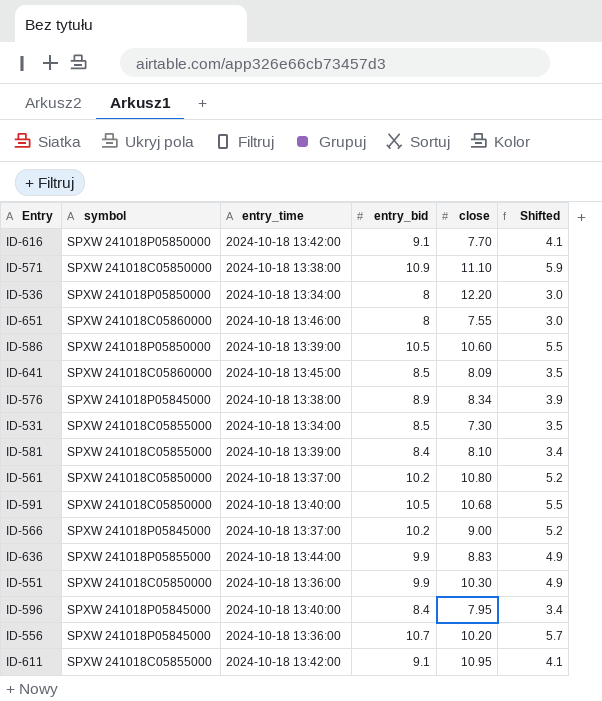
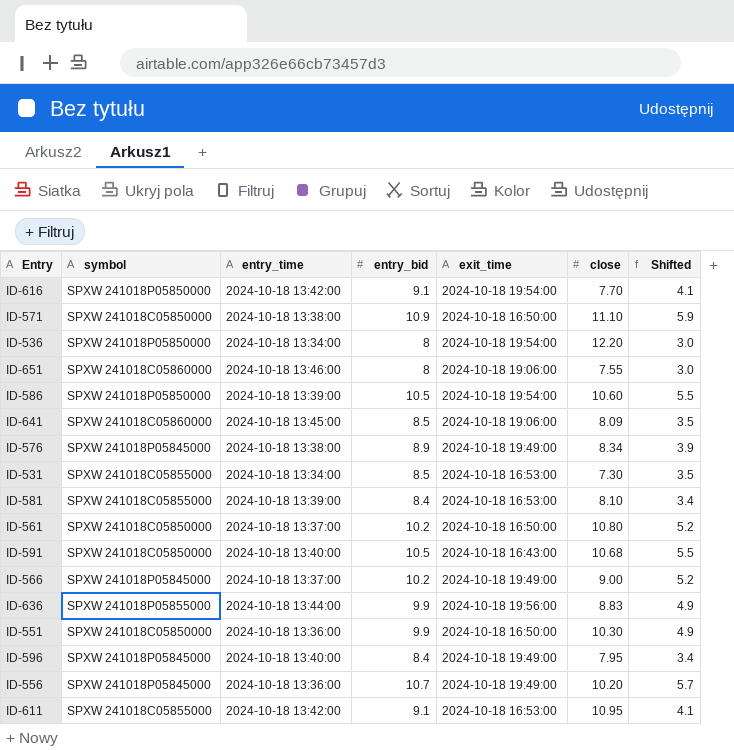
column exit_time | position: none -> 5

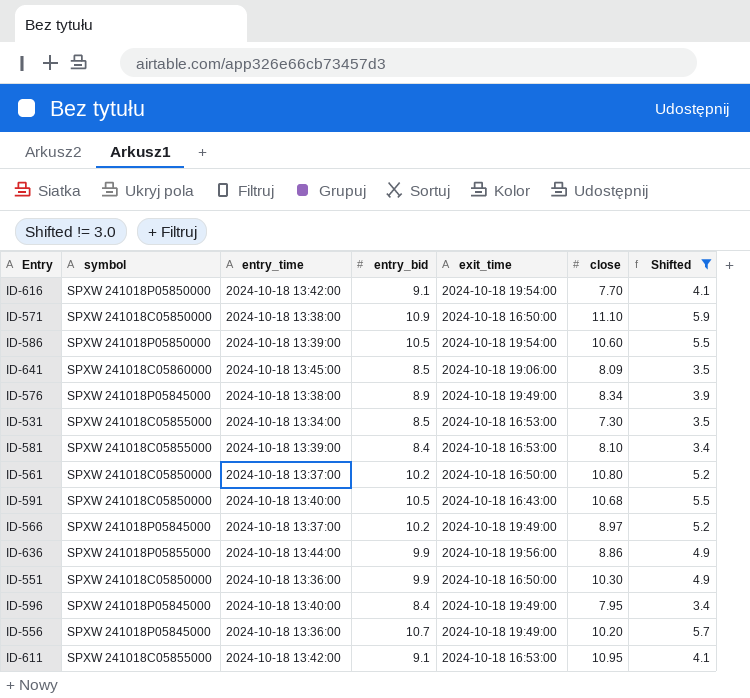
filter: none -> Shifted != 3.0
ID-566 | close: 9.00 -> 8.97
ID-636 | close: 8.83 -> 8.86

